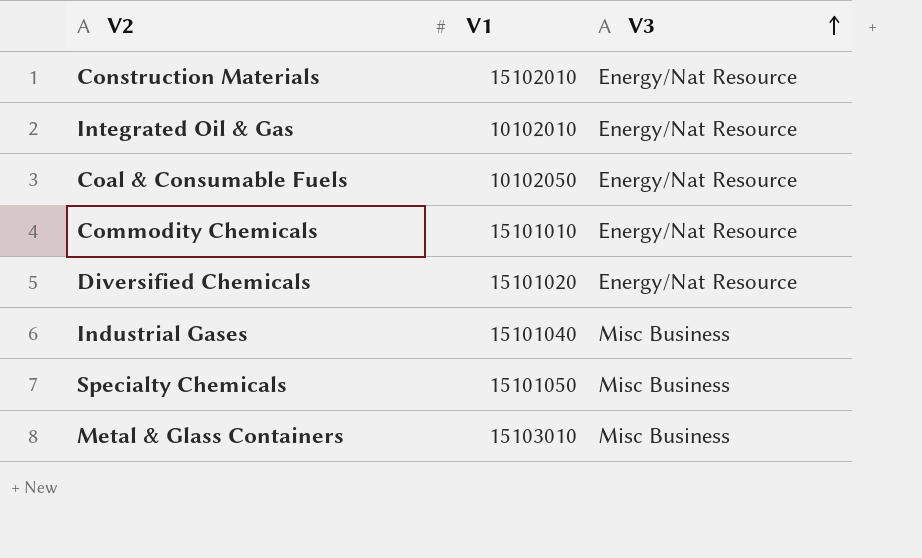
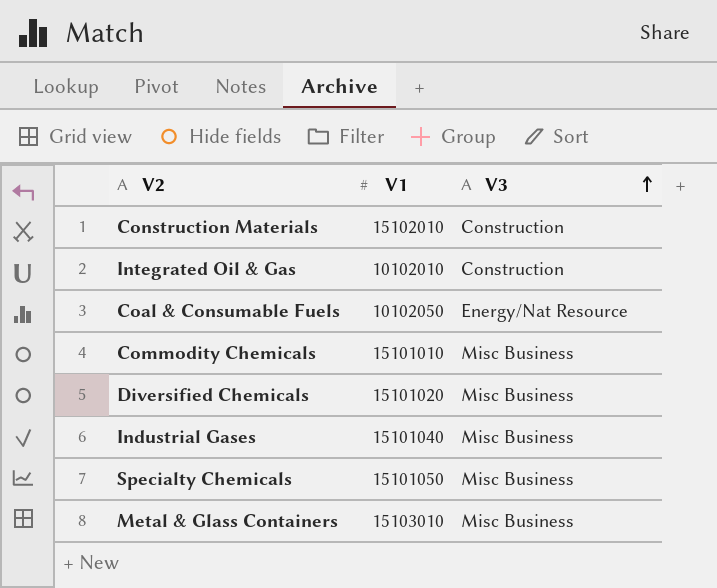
Construction Materials | V3: Energy/Nat Resource -> Construction
Integrated Oil & Gas | V3: Energy/Nat Resource -> Construction
Commodity Chemicals | V3: Energy/Nat Resource -> Misc Business
Diversified Chemicals | V3: Energy/Nat Resource -> Misc Business

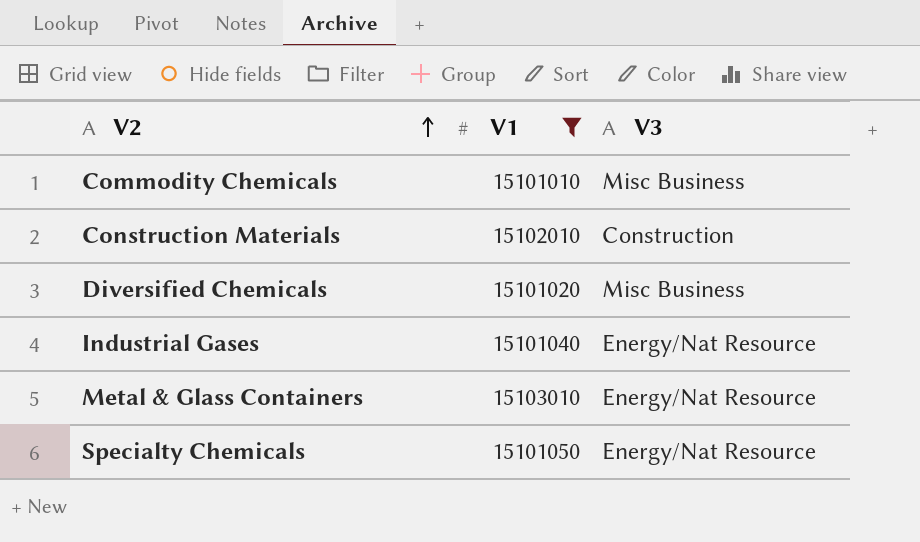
filter: none -> V1 >= 15101010
row order: V3 ascending -> V2 ascending
Industrial Gases | V3: Misc Business -> Energy/Nat Resource
Metal & Glass Containers | V3: Misc Business -> Energy/Nat Resource
Specialty Chemicals | V3: Misc Business -> Energy/Nat Resource

